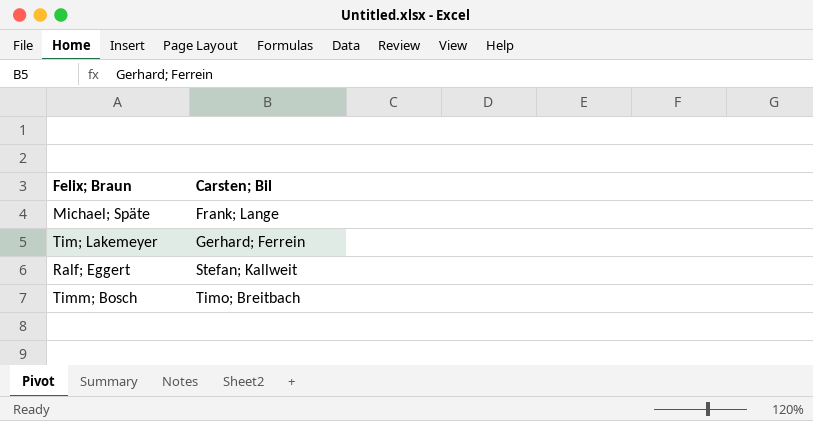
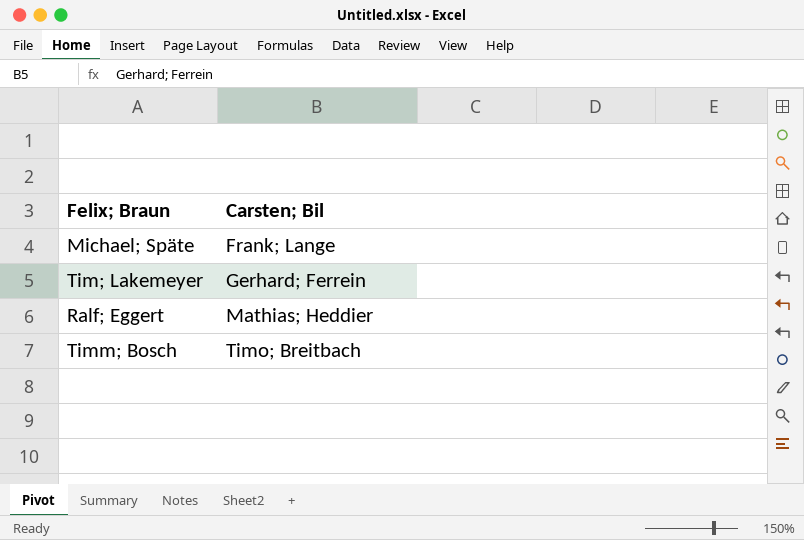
Ralf; Eggert | Carsten; Bil: Stefan; Kallweit -> Mathias; Heddier

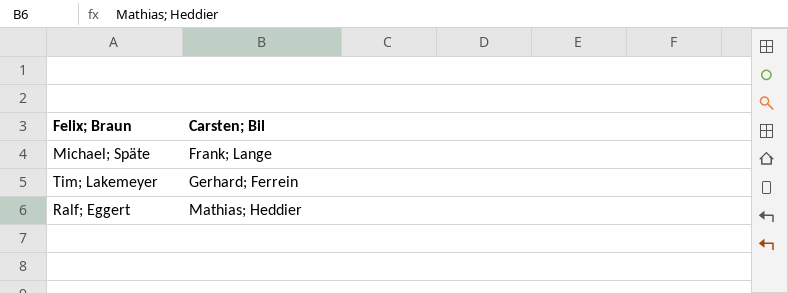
row Timm; Bosch: Timo; Breitbach -> none

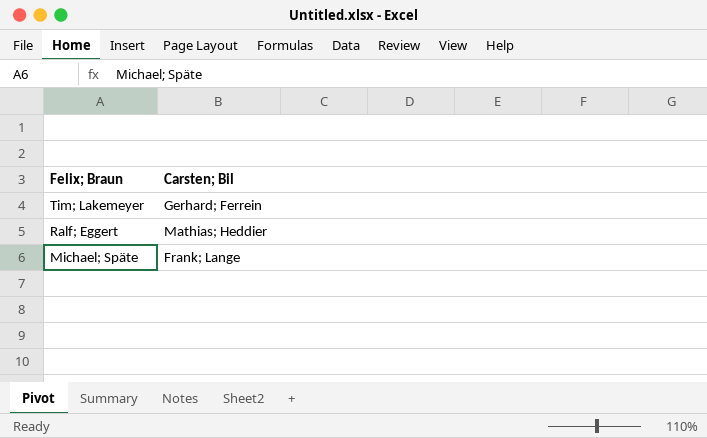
row order: Carsten; Bil ascending -> Felix; Braun descending

